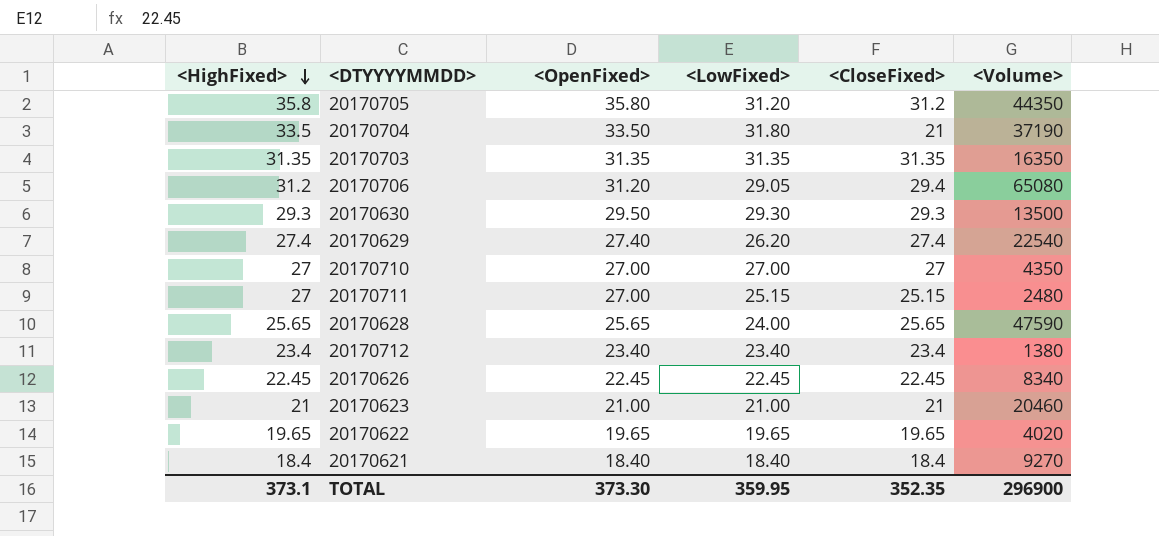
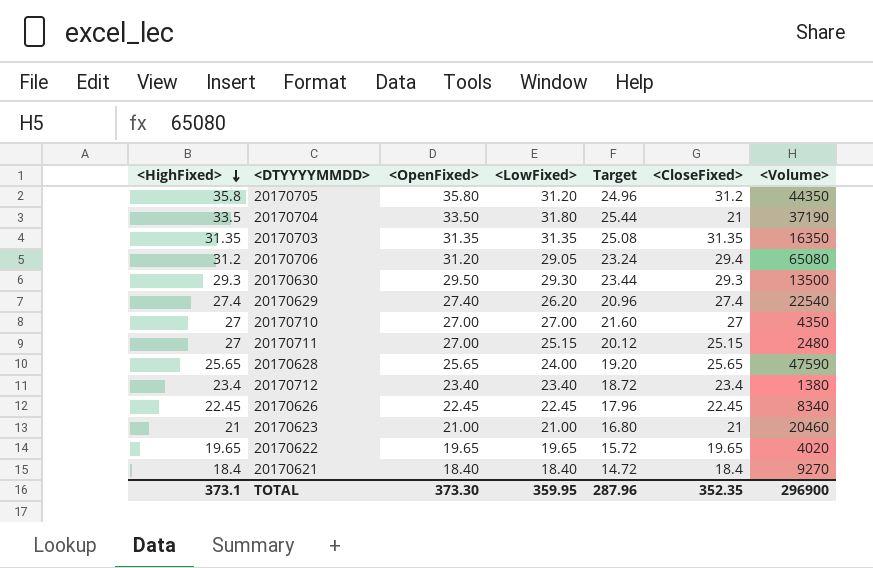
column Target | formula: none -> [<LowFixed>] * 0.8

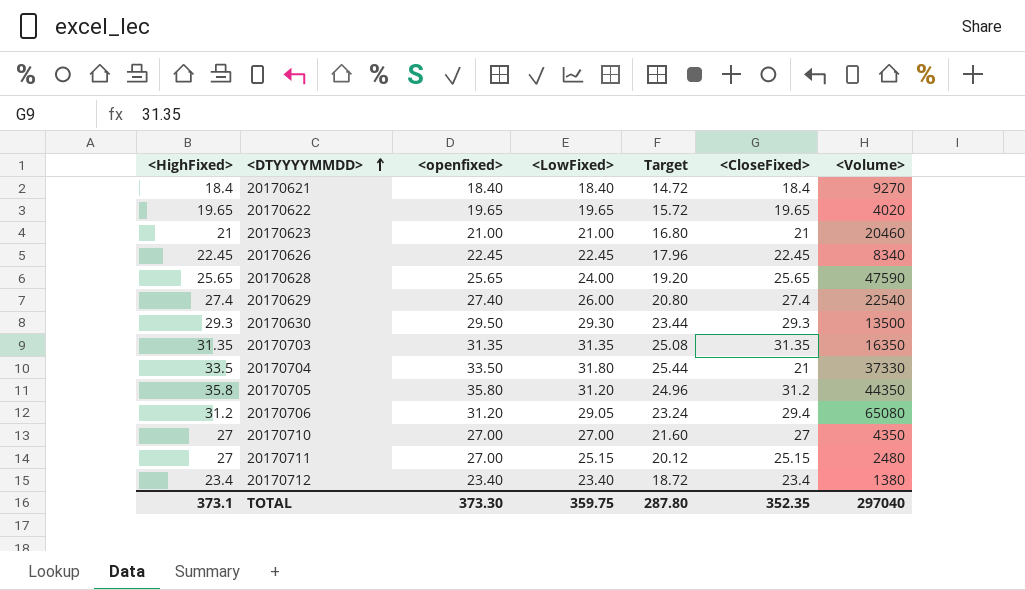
row order: <HighFixed> descending -> <DTYYYYMMDD> ascending
column name: <OpenFixed> -> <openfixed>
20170629 | <LowFixed>: 26.20 -> 26.00
20170629 | Target: 20.96 -> 20.80
20170704 | <Volume>: 37190 -> 37330
TOTAL | <LowFixed>: 359.95 -> 359.75
TOTAL | Target: 287.96 -> 287.80
TOTAL | <Volume>: 296900 -> 297040

